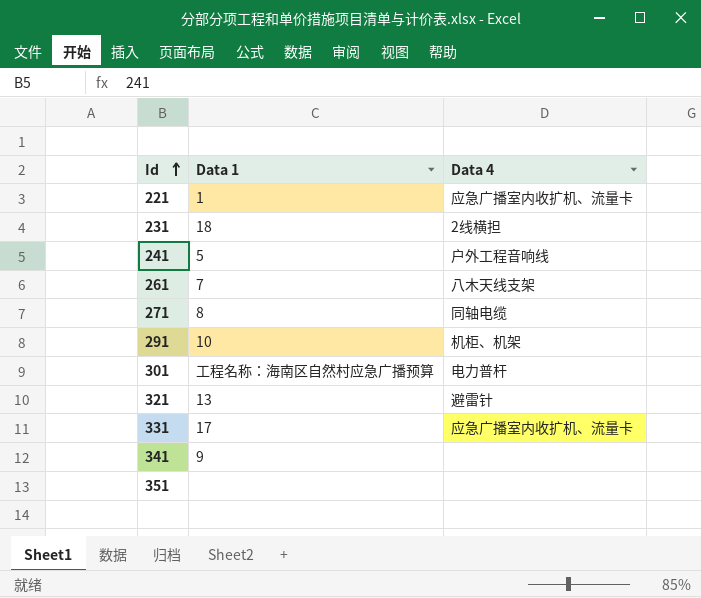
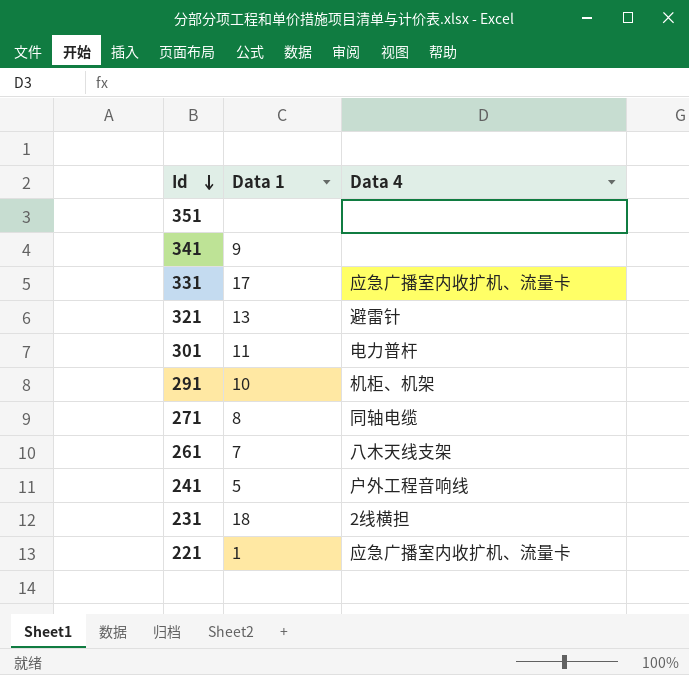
row order: Id ascending -> Id descending
301 | Data 1: 工程名称：海南区自然村应急广播预算 -> 11

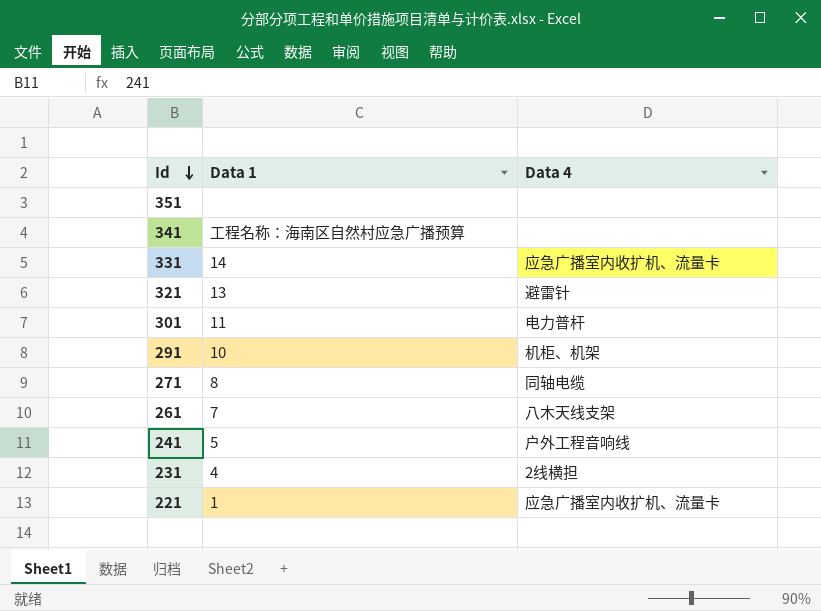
341 | Data 1: 9 -> 工程名称：海南区自然村应急广播预算
331 | Data 1: 17 -> 14
231 | Data 1: 18 -> 4

